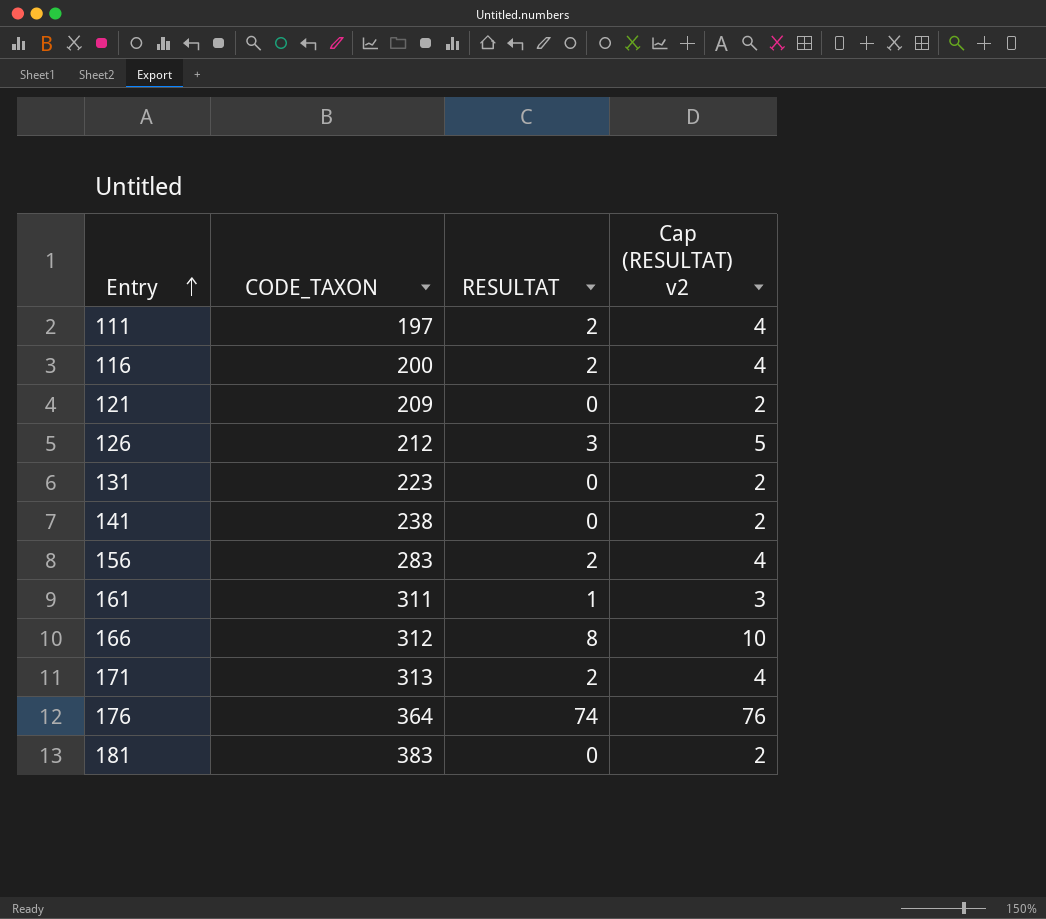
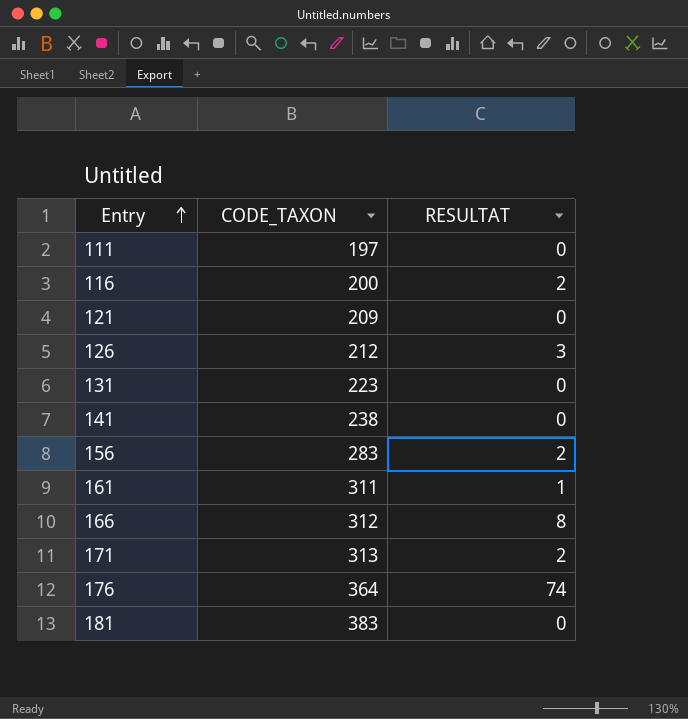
column Cap (RESULTAT) v2 | formula: [RESULTAT] + 2 -> none
111 | RESULTAT: 2 -> 0

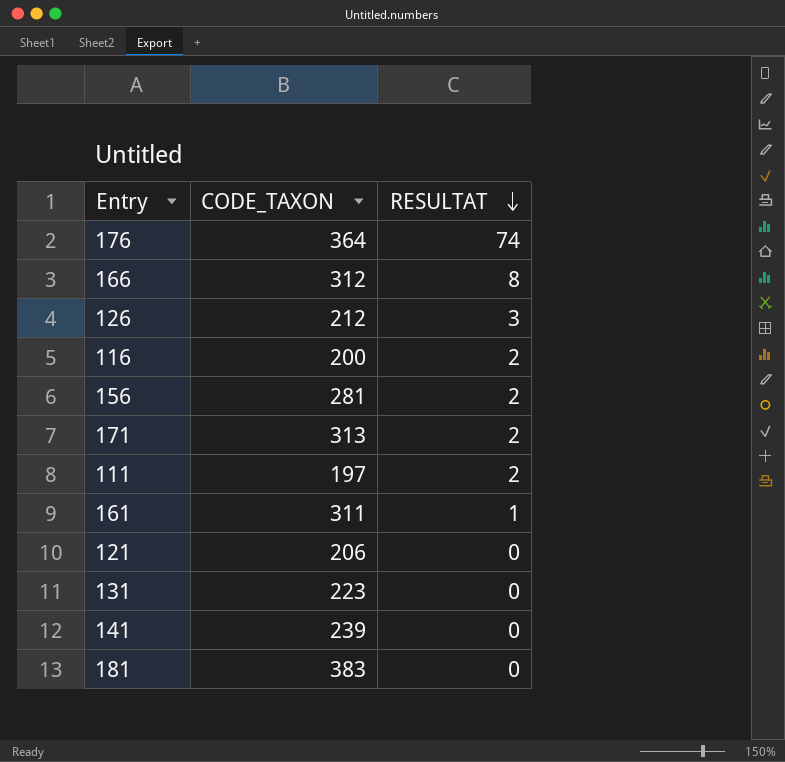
row order: Entry ascending -> RESULTAT descending
156 | CODE_TAXON: 283 -> 281
111 | RESULTAT: 0 -> 2
121 | CODE_TAXON: 209 -> 206
141 | CODE_TAXON: 238 -> 239

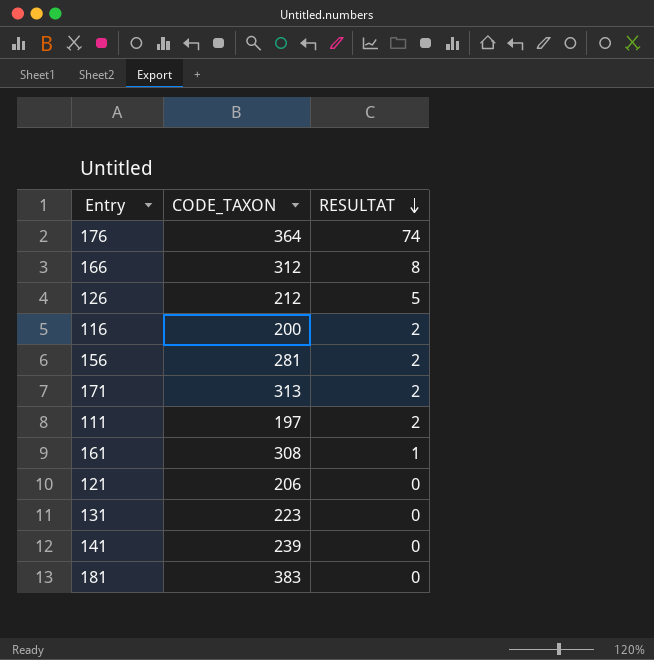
126 | RESULTAT: 3 -> 5
161 | CODE_TAXON: 311 -> 308

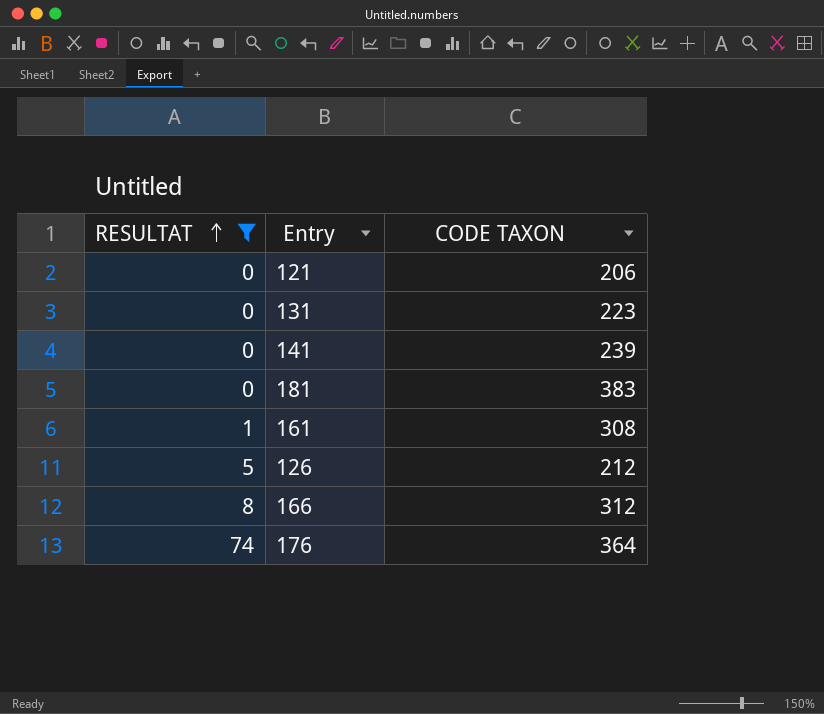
filter: none -> RESULTAT != 2
row order: RESULTAT descending -> RESULTAT ascending
column RESULTAT | position: 3 -> 1
column name: CODE_TAXON -> CODE TAXON

